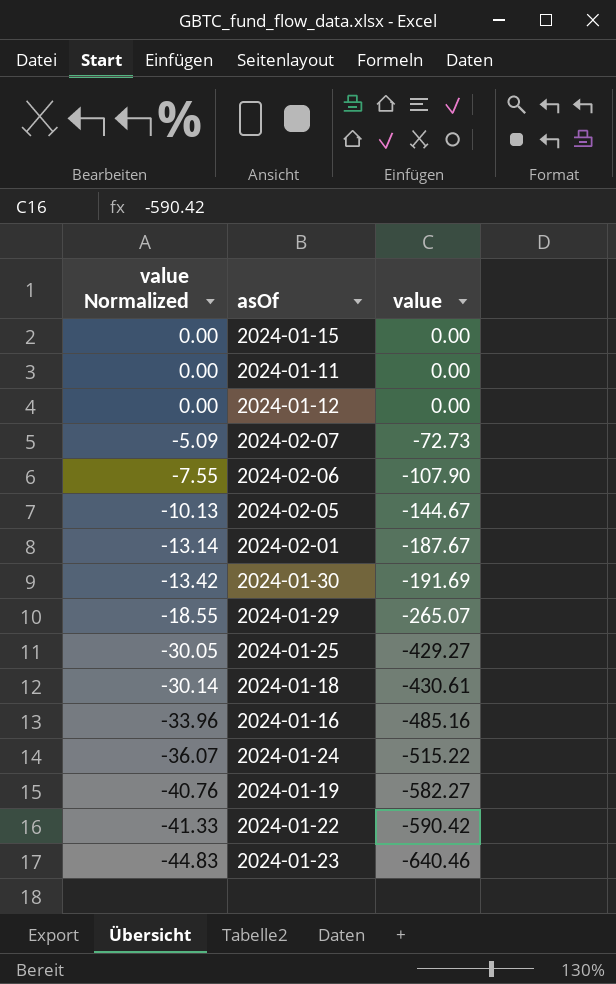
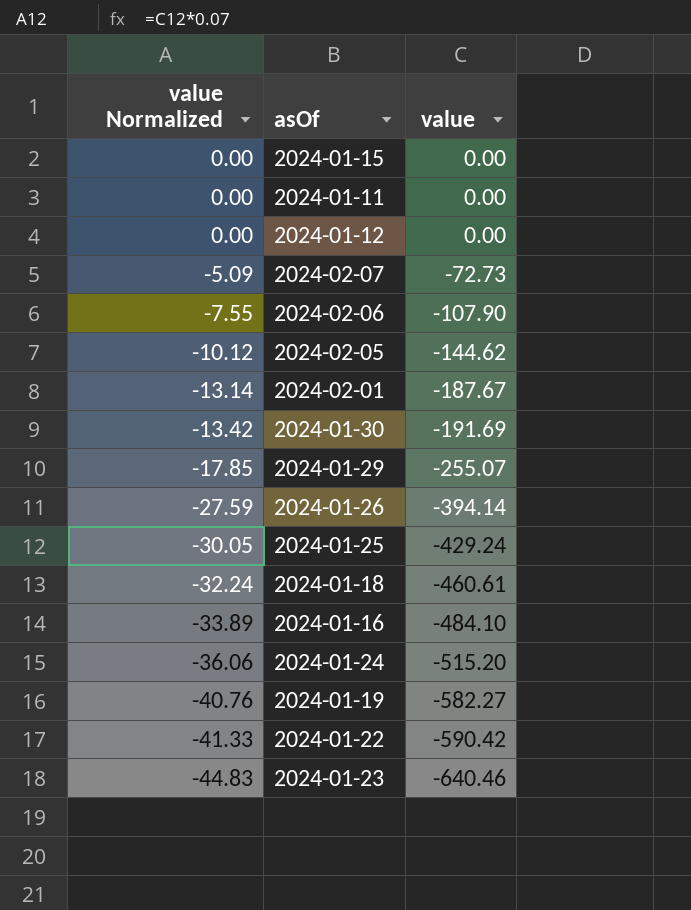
2024-02-05 | value Normalized: -10.13 -> -10.12
2024-02-05 | value: -144.67 -> -144.62
2024-01-29 | value Normalized: -18.55 -> -17.85
2024-01-29 | value: -265.07 -> -255.07
row 2024-01-26: none -> -27.59 | -394.14
2024-01-25 | value: -429.27 -> -429.24
2024-01-18 | value Normalized: -30.14 -> -32.24
2024-01-18 | value: -430.61 -> -460.61
2024-01-16 | value Normalized: -33.96 -> -33.89
2024-01-16 | value: -485.16 -> -484.10
2024-01-24 | value Normalized: -36.07 -> -36.06
2024-01-24 | value: -515.22 -> -515.20

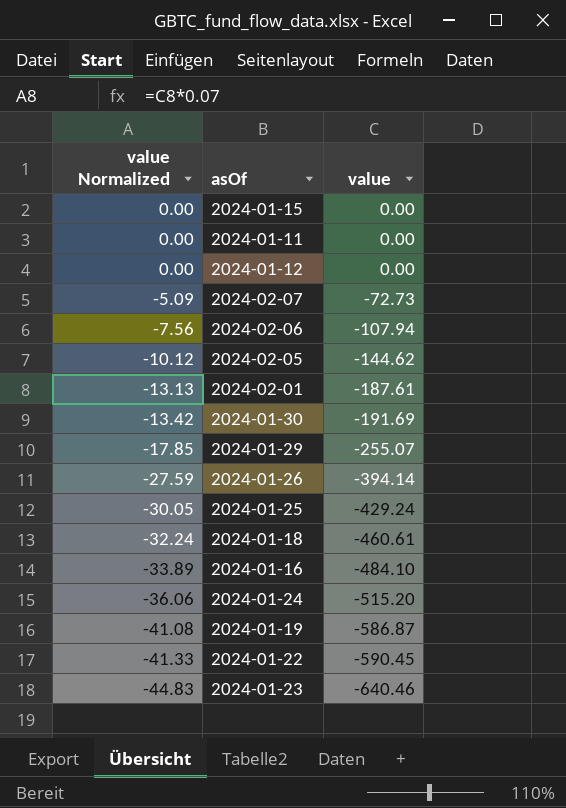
2024-02-06 | value Normalized: -7.55 -> -7.56
2024-02-06 | value: -107.90 -> -107.94
2024-02-01 | value Normalized: -13.14 -> -13.13
2024-02-01 | value: -187.67 -> -187.61
2024-01-19 | value Normalized: -40.76 -> -41.08
2024-01-19 | value: -582.27 -> -586.87
2024-01-22 | value: -590.42 -> -590.45

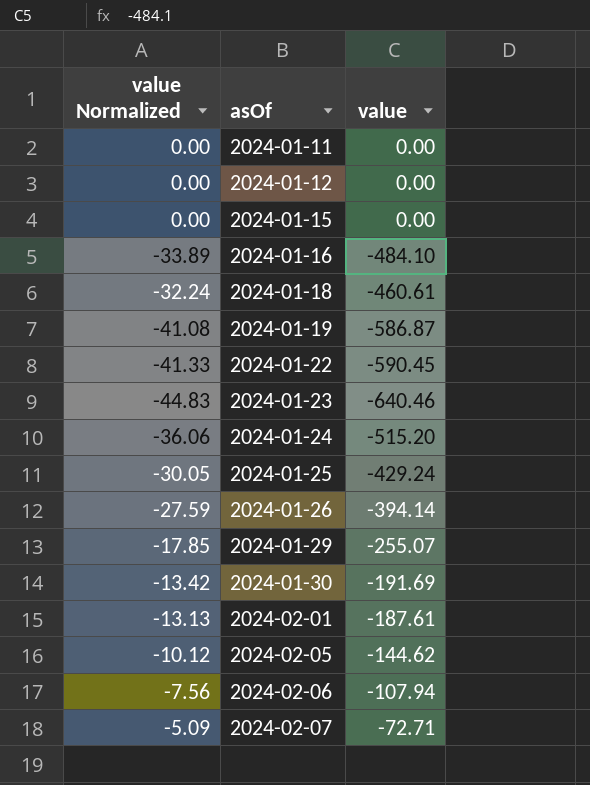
row order: value Normalized descending -> asOf ascending
2024-02-07 | value: -72.73 -> -72.71

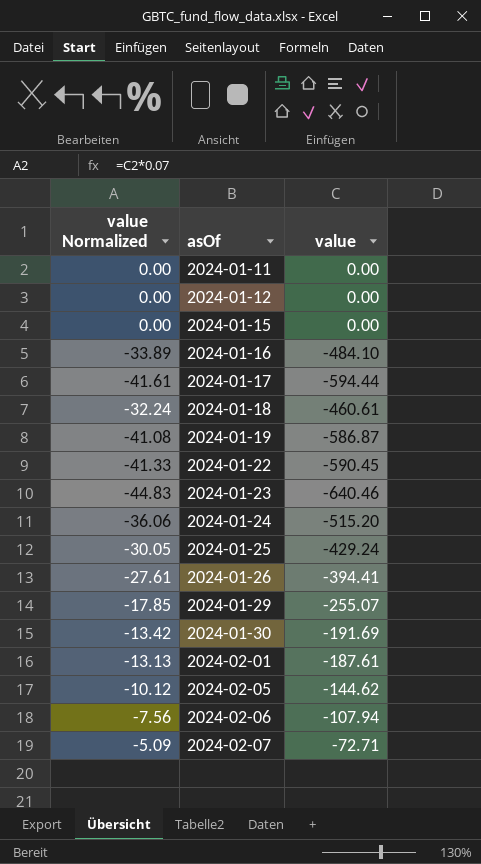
row 2024-01-17: none -> -41.61 | -594.44
2024-01-26 | value Normalized: -27.59 -> -27.61
2024-01-26 | value: -394.14 -> -394.41

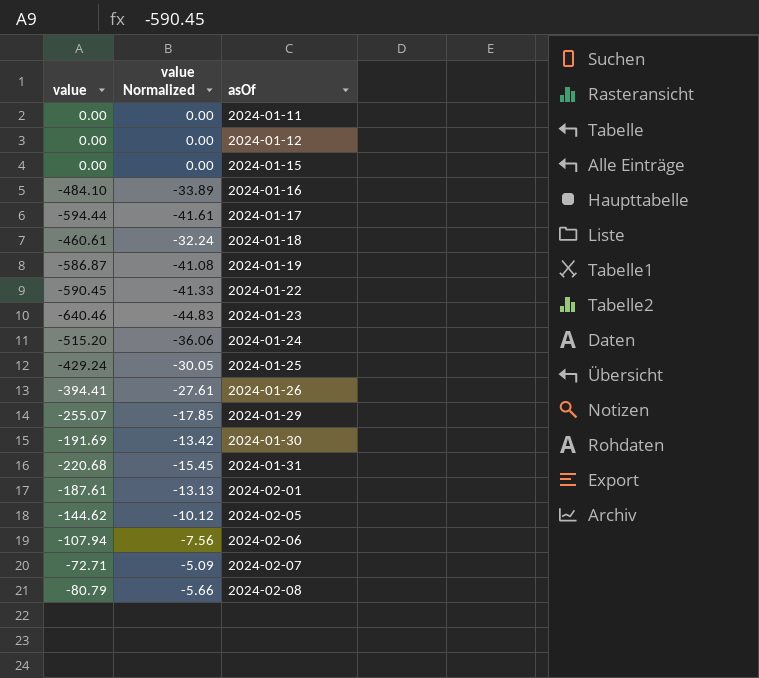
column value | position: 3 -> 1
row 2024-01-31: none -> -220.68 | -15.45
row 2024-02-08: none -> -80.79 | -5.66

